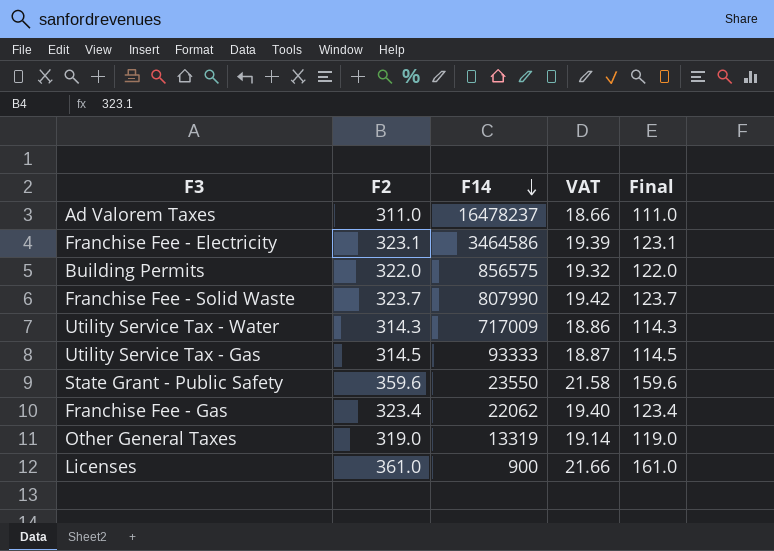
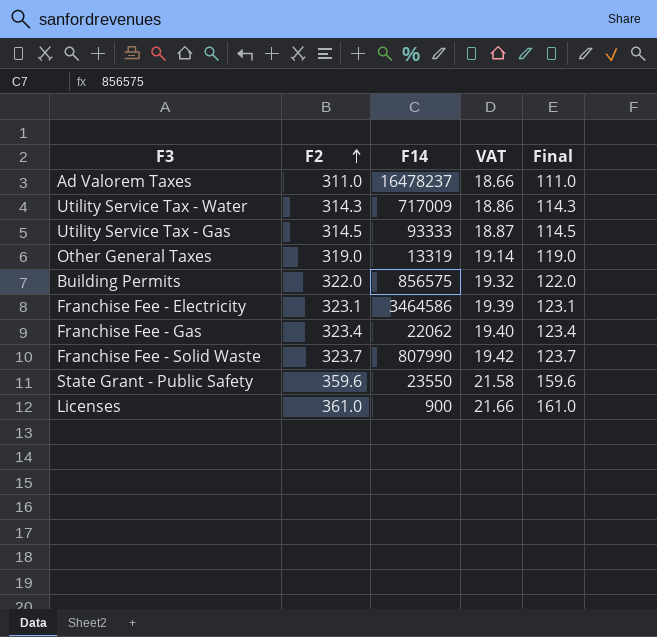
row order: F14 descending -> F2 ascending

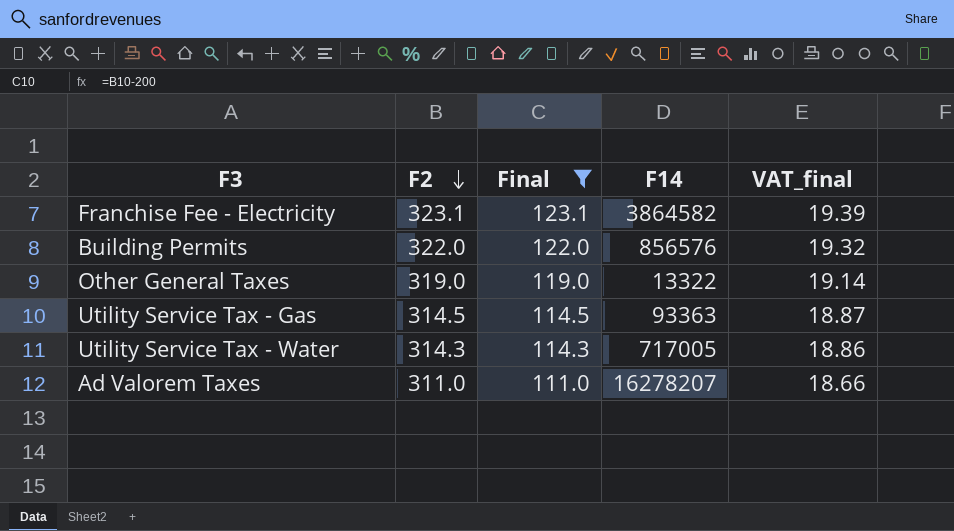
filter: none -> Final <= 123.1
row order: F2 ascending -> F2 descending
column Final | position: 5 -> 3
column name: VAT -> VAT_final
Franchise Fee - Electricity | F14: 3464586 -> 3864582
Building Permits | F14: 856575 -> 856576
Other General Taxes | F14: 13319 -> 13322
Utility Service Tax - Gas | F14: 93333 -> 93363
Utility Service Tax - Water | F14: 717009 -> 717005
Ad Valorem Taxes | F14: 16478237 -> 16278207

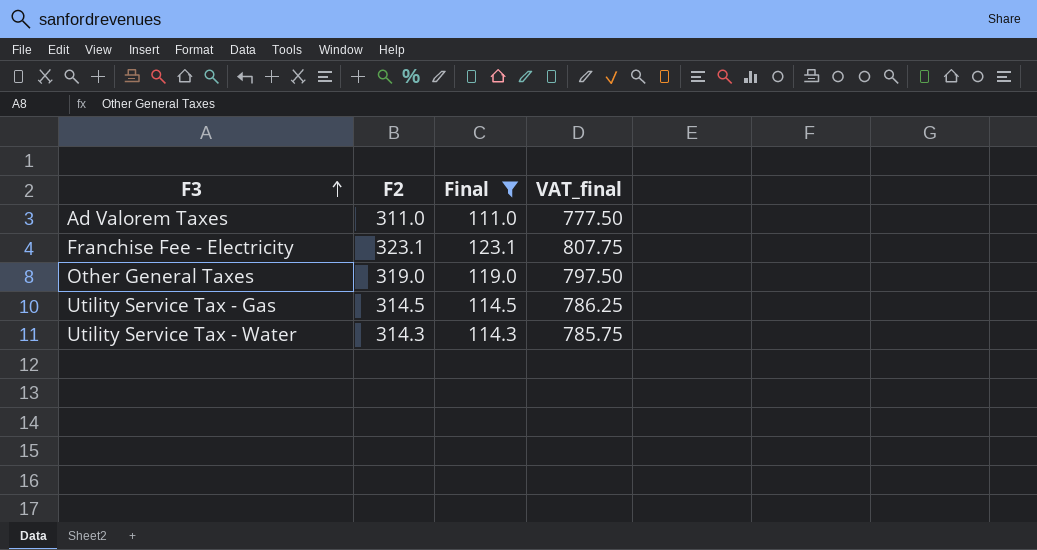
row order: F2 descending -> F3 ascending
column F14 | position: 4 -> none
column VAT_final | formula: [F2] * 0.06 -> [F2] * 2.5
row Building Permits: 322.0 | 122.0 | 856576 | 19.32 -> none

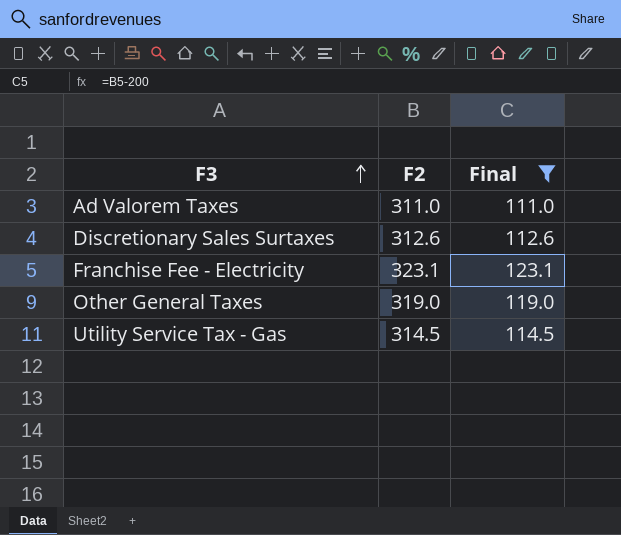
column VAT_final | formula: [F2] * 2.5 -> none
row Utility Service Tax - Water: 314.3 | 114.3 | 785.75 -> none
row Discretionary Sales Surtaxes: none -> 312.6 | 112.6

